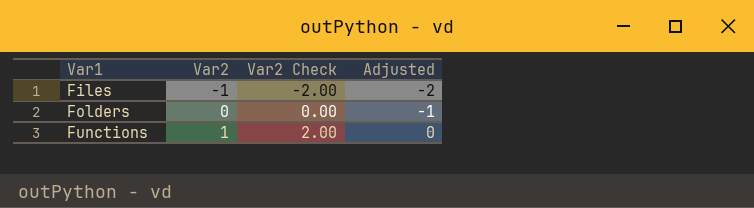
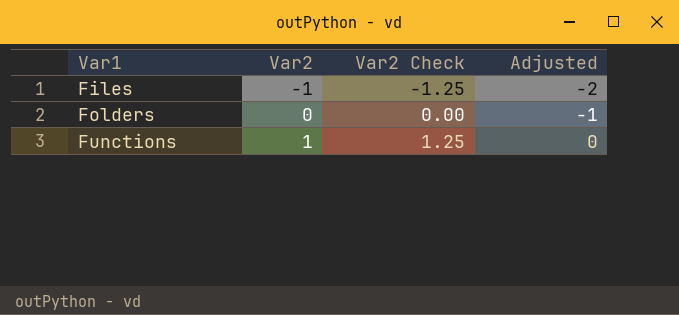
column Var2 Check | formula: [Var2] * 2 -> [Var2] * 1.25

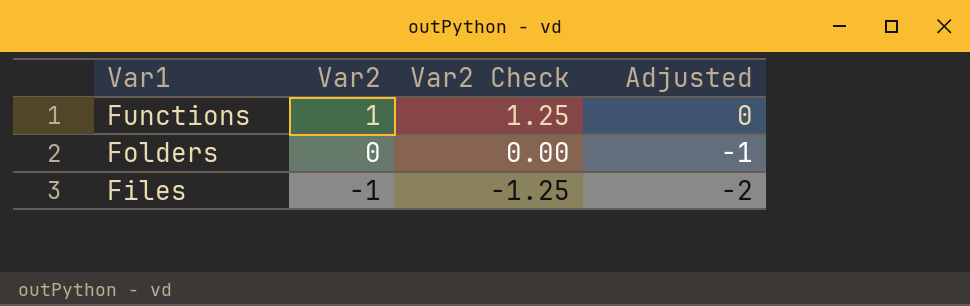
row order: Var1 ascending -> Var1 descending

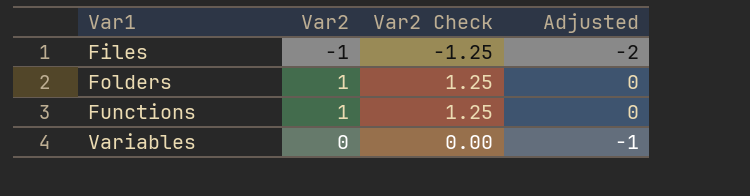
row order: Var1 descending -> Var1 ascending
Folders | Var2: 0 -> 1
Folders | Var2 Check: 0.00 -> 1.25
Folders | Adjusted: -1 -> 0
row Variables: none -> 0 | 0.00 | -1

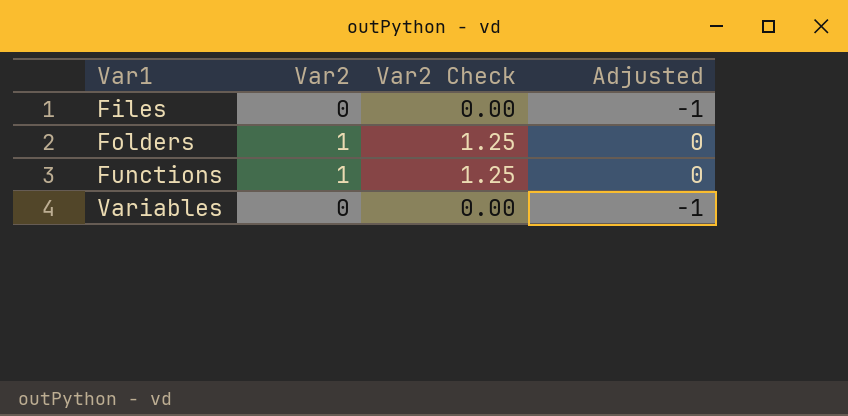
Files | Var2: -1 -> 0
Files | Var2 Check: -1.25 -> 0.00
Files | Adjusted: -2 -> -1

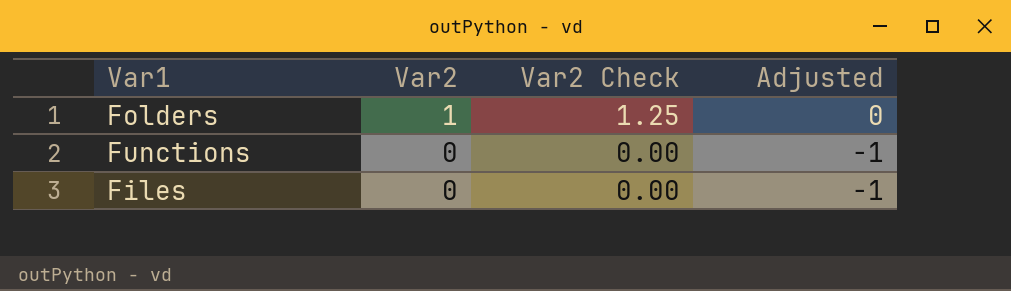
row order: Var1 ascending -> Var2 descending
row Variables: 0 | 0.00 | -1 -> none
Functions | Var2: 1 -> 0
Functions | Var2 Check: 1.25 -> 0.00
Functions | Adjusted: 0 -> -1

